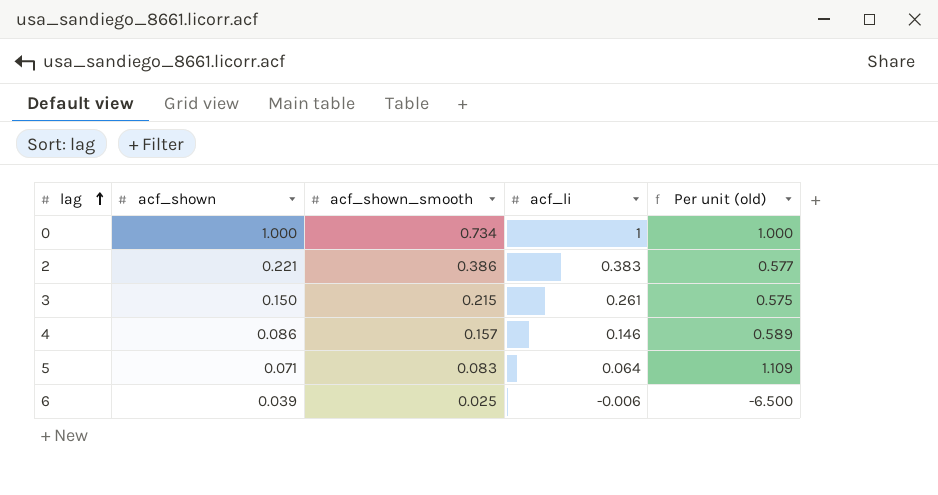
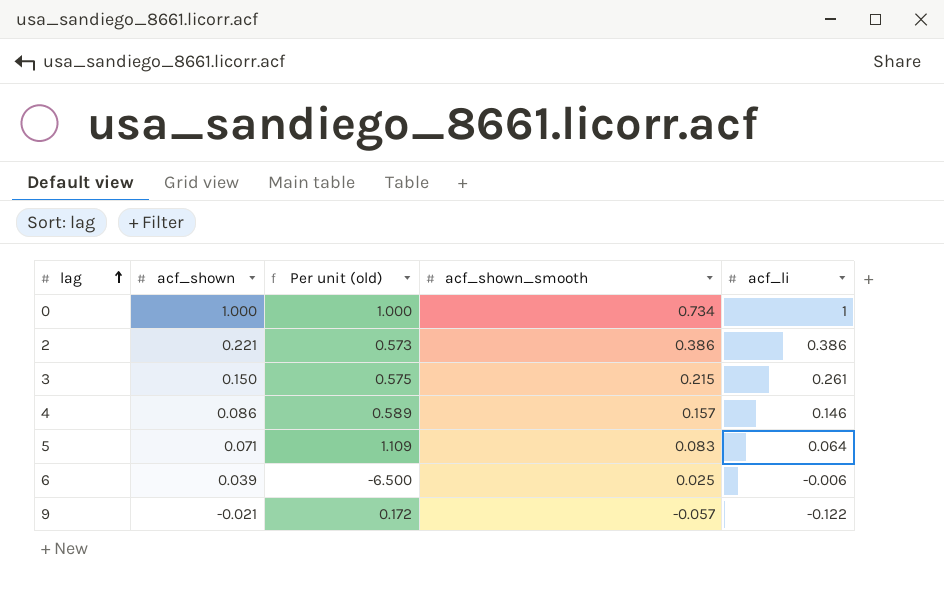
column Per unit (old) | position: 5 -> 3
2 | Per unit (old): 0.577 -> 0.573
2 | acf_li: 0.383 -> 0.386
row 9: none -> -0.021 | 0.172 | -0.057 | -0.122

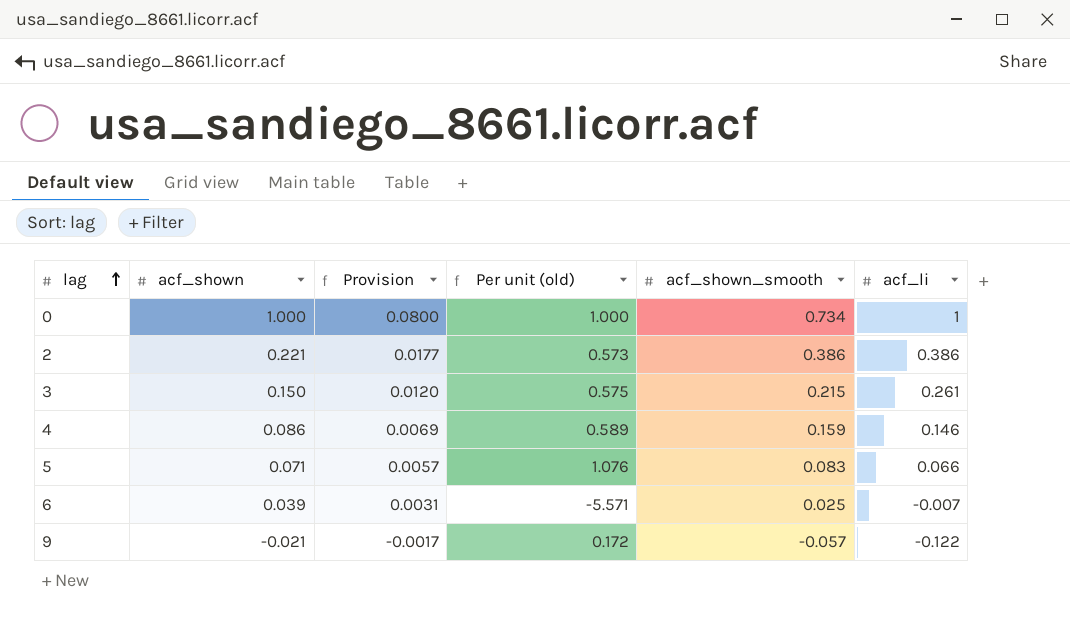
column Provision | formula: none -> [acf_shown] * 0.08
4 | acf_shown_smooth: 0.157 -> 0.159
5 | Per unit (old): 1.109 -> 1.076
5 | acf_li: 0.064 -> 0.066
6 | Per unit (old): -6.500 -> -5.571
6 | acf_li: -0.006 -> -0.007

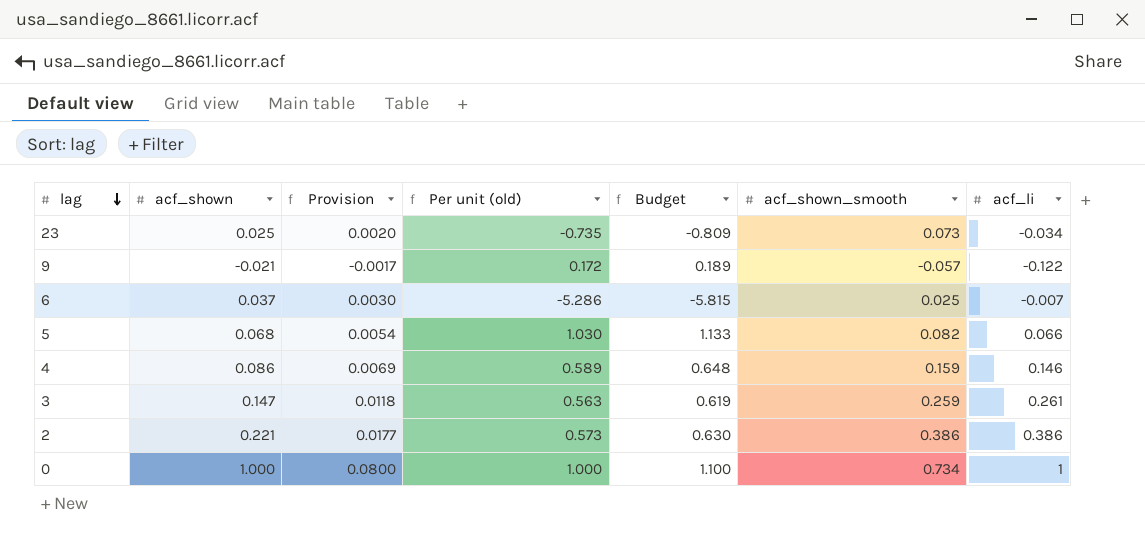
row order: lag ascending -> lag descending
column Budget | formula: none -> [Per unit (old)] * 1.1
row 23: none -> 0.025 | 0.0020 | -0.735 | -0.809 | 0.073 | -0.034
6 | acf_shown: 0.039 -> 0.037
6 | Provision: 0.0031 -> 0.0030
6 | Per unit (old): -5.571 -> -5.286
5 | acf_shown: 0.071 -> 0.068
5 | Provision: 0.0057 -> 0.0054
5 | Per unit (old): 1.076 -> 1.030
5 | acf_shown_smooth: 0.083 -> 0.082
3 | acf_shown: 0.150 -> 0.147
3 | Provision: 0.0120 -> 0.0118
3 | Per unit (old): 0.575 -> 0.563
3 | acf_shown_smooth: 0.215 -> 0.259

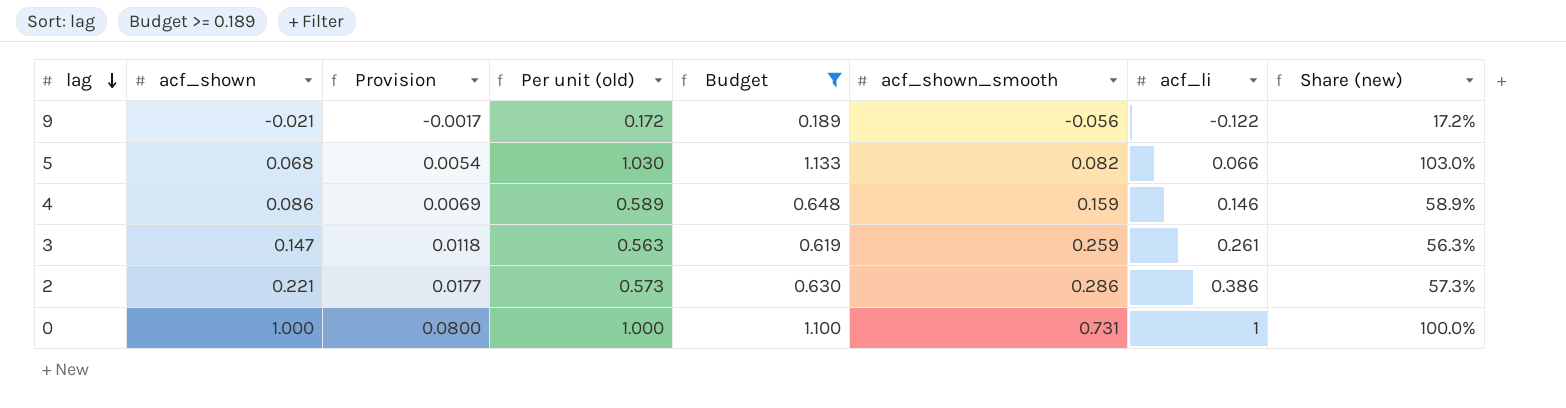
filter: none -> Budget >= 0.189
column Share (new) | formula: none -> [acf_shown] / [acf_li]
9 | acf_shown_smooth: -0.057 -> -0.056
2 | acf_shown_smooth: 0.386 -> 0.286
0 | acf_shown_smooth: 0.734 -> 0.731

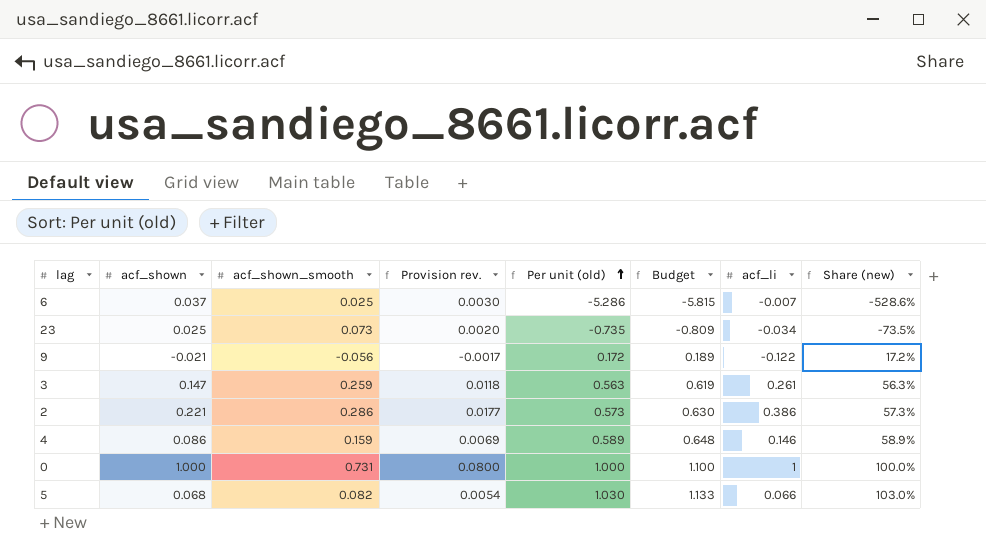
filter: Budget >= 0.189 -> none
row order: lag descending -> Per unit (old) ascending
column acf_shown_smooth | position: 6 -> 3
column name: Provision -> Provision rev.

